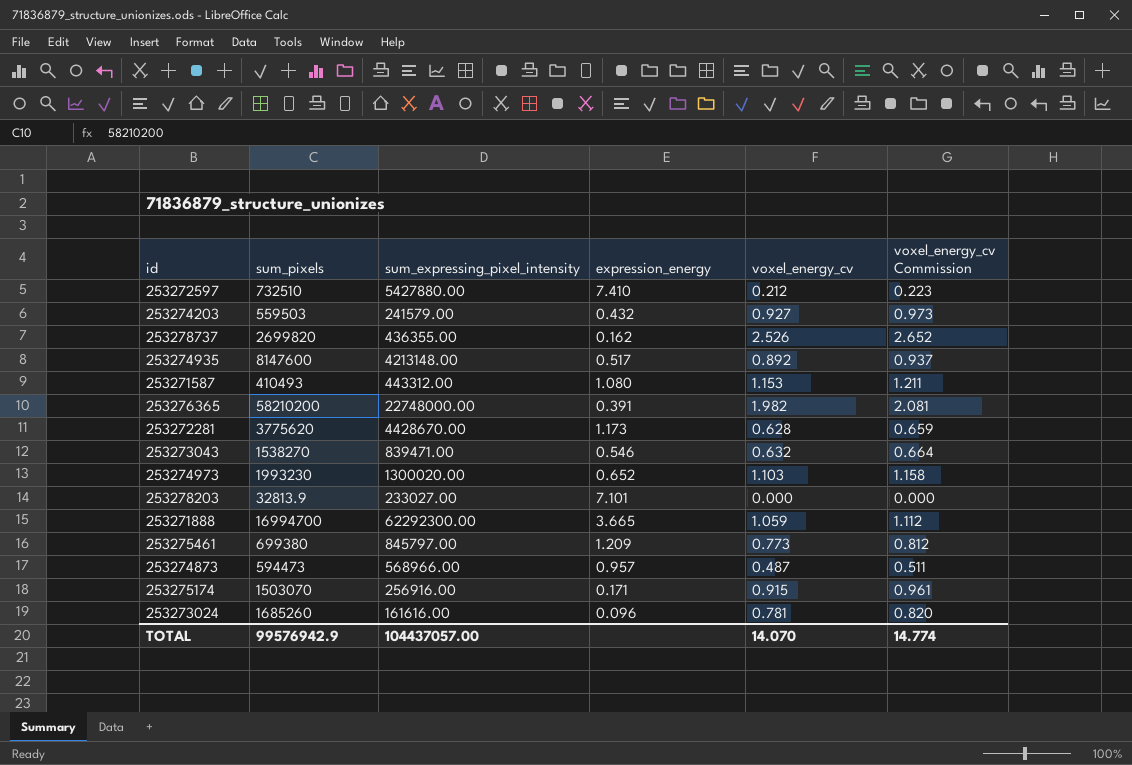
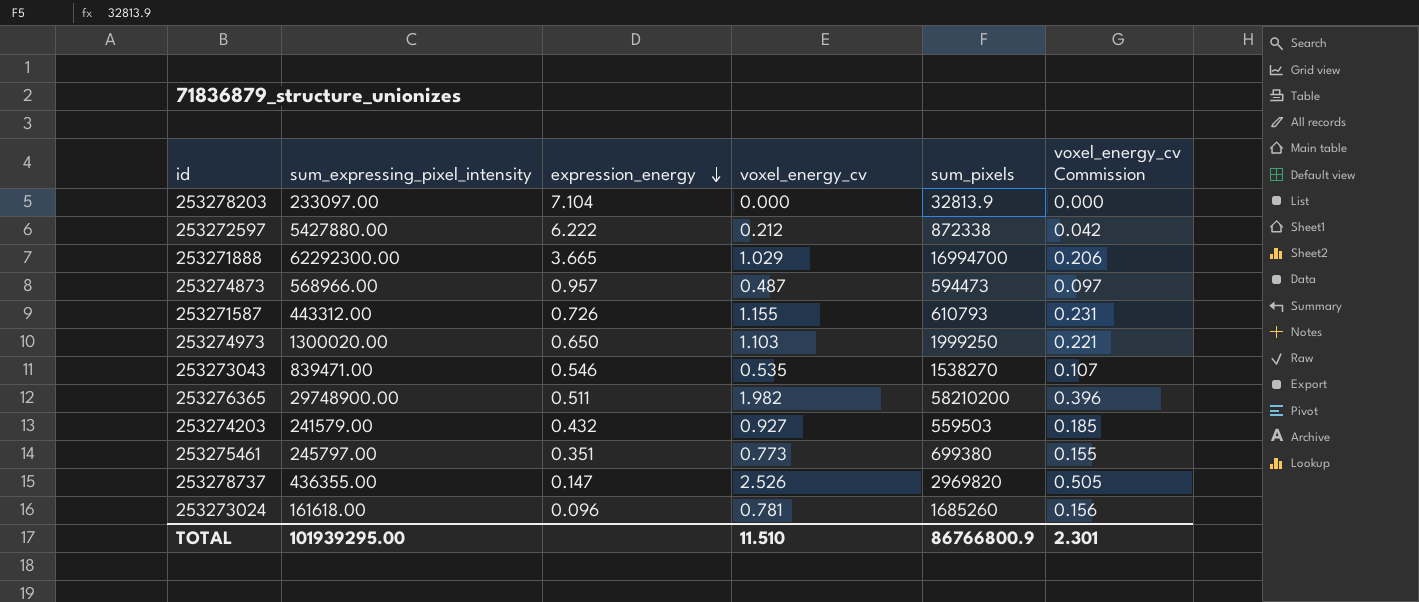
row order: none -> expression_energy descending
column sum_pixels | position: 2 -> 5
column voxel_energy_cv Commission | formula: [voxel_energy_cv] * 1.05 -> [voxel_energy_cv] * 0.2
row 253274935: 8147600 | 4213148.00 | 0.517 | 0.892 | 0.937 -> none
row 253272281: 3775620 | 4428670.00 | 1.173 | 0.628 | 0.659 -> none
row 253275174: 1503070 | 256916.00 | 0.171 | 0.915 | 0.961 -> none
253278203 | sum_expressing_pixel_intensity: 233027.00 -> 233097.00
253278203 | expression_energy: 7.101 -> 7.104
253272597 | expression_energy: 7.410 -> 6.222
253272597 | sum_pixels: 732510 -> 872338
253271888 | voxel_energy_cv: 1.059 -> 1.029
253271587 | expression_energy: 1.080 -> 0.726
253271587 | voxel_energy_cv: 1.153 -> 1.155
253271587 | sum_pixels: 410493 -> 610793
253274973 | expression_energy: 0.652 -> 0.650
253274973 | sum_pixels: 1993230 -> 1999250
253273043 | voxel_energy_cv: 0.632 -> 0.535
253276365 | sum_expressing_pixel_intensity: 22748000.00 -> 29748900.00
253276365 | expression_energy: 0.391 -> 0.511
253275461 | sum_expressing_pixel_intensity: 845797.00 -> 245797.00
253275461 | expression_energy: 1.209 -> 0.351
253278737 | expression_energy: 0.162 -> 0.147
253278737 | sum_pixels: 2699820 -> 2969820
253273024 | sum_expressing_pixel_intensity: 161616.00 -> 161618.00
TOTAL | sum_expressing_pixel_intensity: 104437057.00 -> 101939295.00
TOTAL | voxel_energy_cv: 14.070 -> 11.510
TOTAL | sum_pixels: 99576942.9 -> 86766800.9
TOTAL | voxel_energy_cv Commission: 14.774 -> 2.301

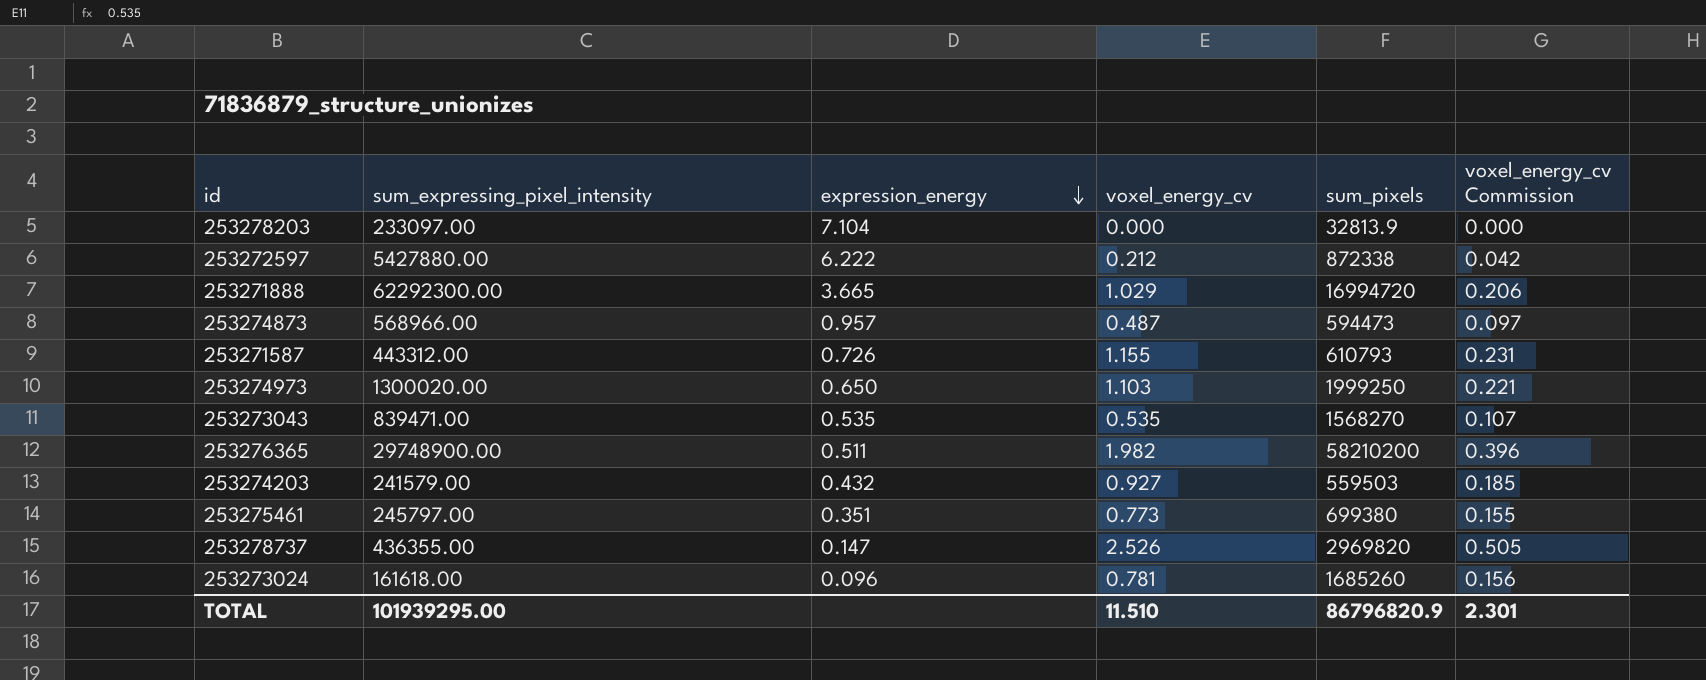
253271888 | sum_pixels: 16994700 -> 16994720
253273043 | expression_energy: 0.546 -> 0.535
253273043 | sum_pixels: 1538270 -> 1568270
TOTAL | sum_pixels: 86766800.9 -> 86796820.9

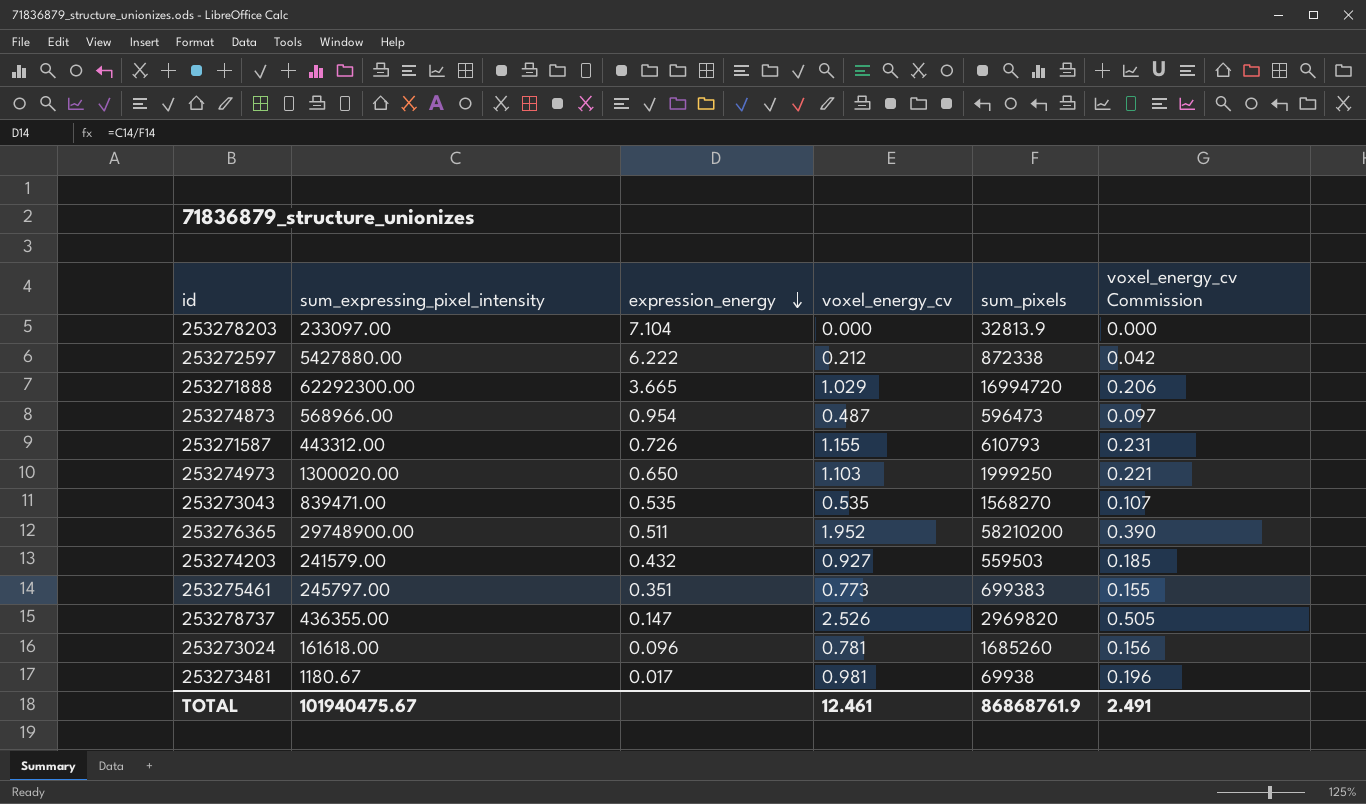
253274873 | expression_energy: 0.957 -> 0.954
253274873 | sum_pixels: 594473 -> 596473
253276365 | voxel_energy_cv: 1.982 -> 1.952
253276365 | voxel_energy_cv Commission: 0.396 -> 0.390
253275461 | sum_pixels: 699380 -> 699383
row 253273481: none -> 1180.67 | 0.017 | 0.981 | 69938 | 0.196
TOTAL | sum_expressing_pixel_intensity: 101939295.00 -> 101940475.67
TOTAL | voxel_energy_cv: 11.510 -> 12.461
TOTAL | sum_pixels: 86796820.9 -> 86868761.9
TOTAL | voxel_energy_cv Commission: 2.301 -> 2.491

